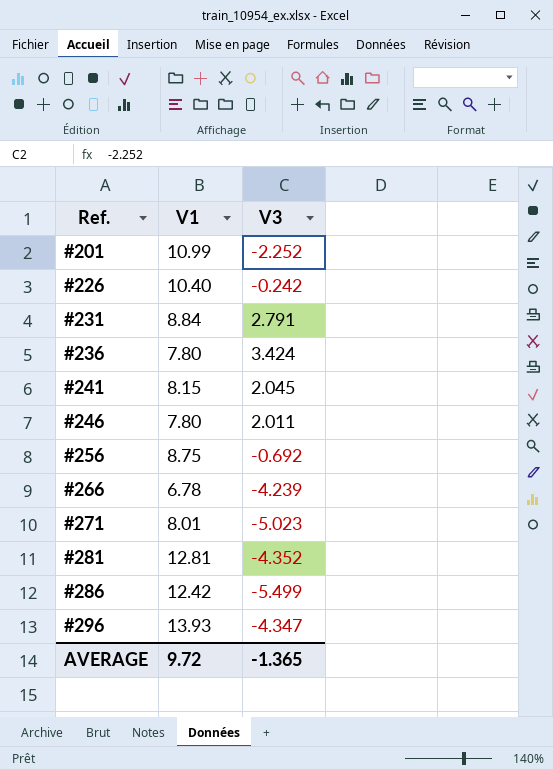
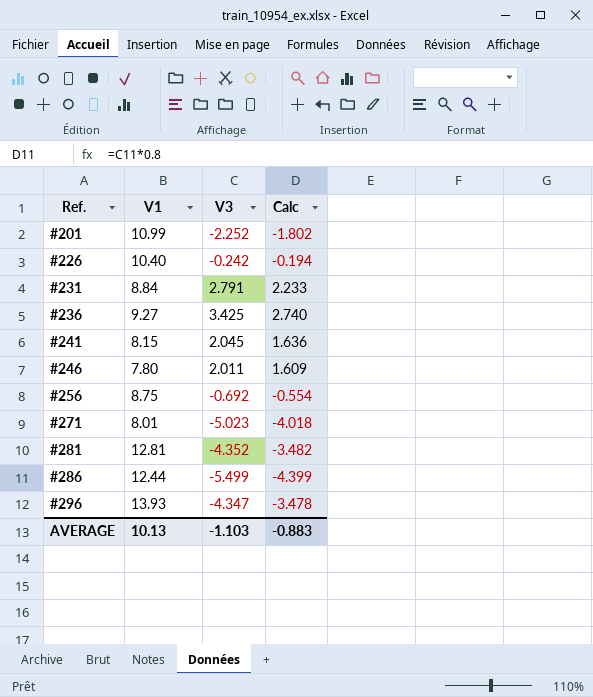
column Calc | formula: none -> [V3] * 0.8
row #266: 6.78 | -4.239 -> none
#236 | V1: 7.80 -> 9.27
#236 | V3: 3.424 -> 3.425
#286 | V1: 12.42 -> 12.44
AVERAGE | V1: 9.72 -> 10.13
AVERAGE | V3: -1.365 -> -1.103

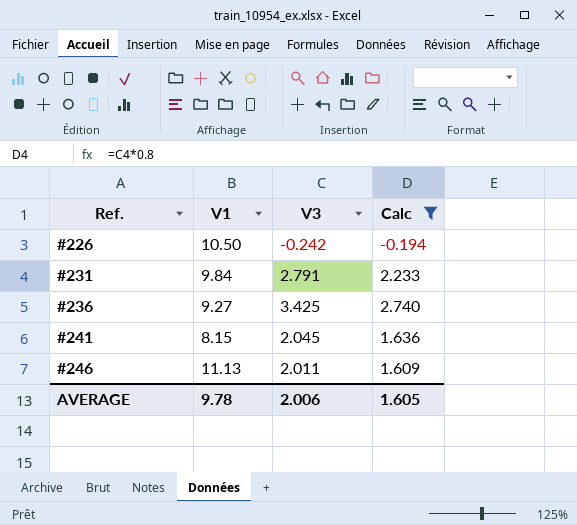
filter: none -> Calc >= -0.194
#226 | V1: 10.40 -> 10.50
#231 | V1: 8.84 -> 9.84
#246 | V1: 7.80 -> 11.13
AVERAGE | V1: 10.13 -> 9.78
AVERAGE | V3: -1.103 -> 2.006
AVERAGE | Calc: -0.883 -> 1.605

